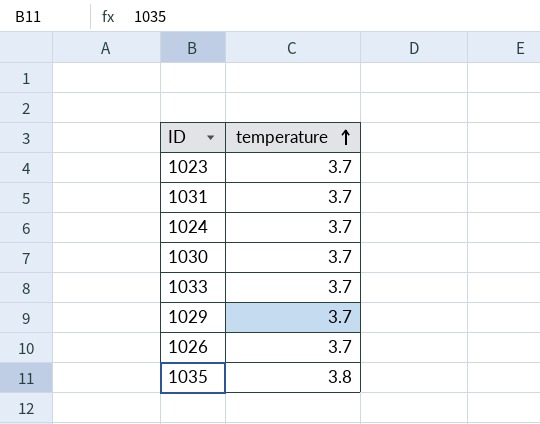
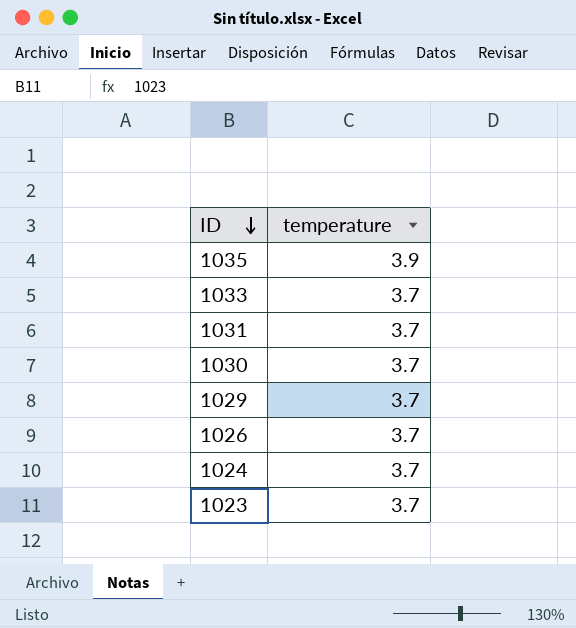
row order: temperature ascending -> ID descending
1035 | temperature: 3.8 -> 3.9

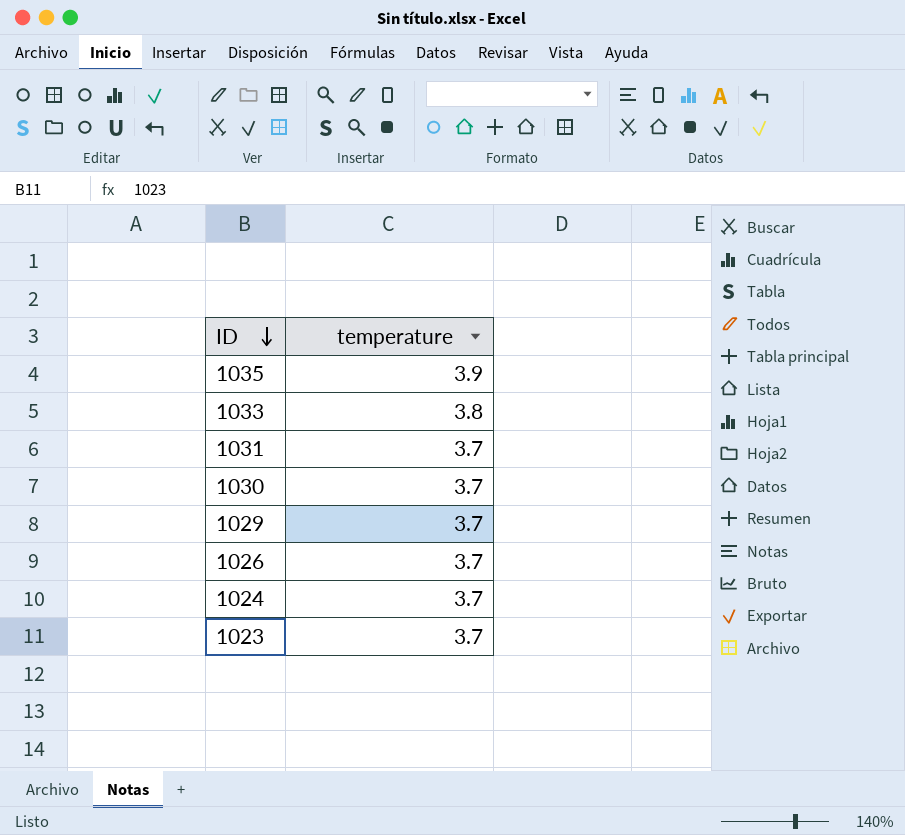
1033 | temperature: 3.7 -> 3.8

